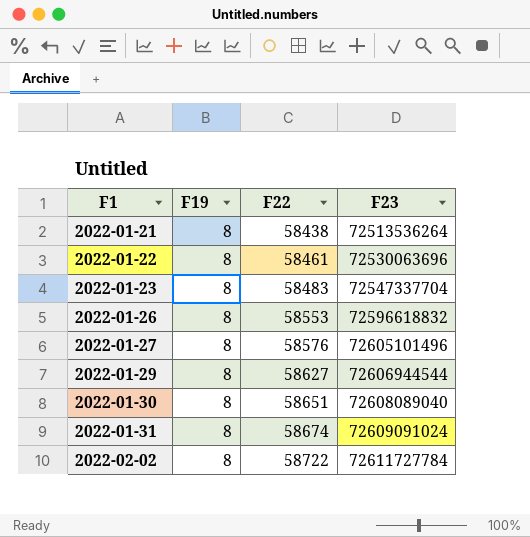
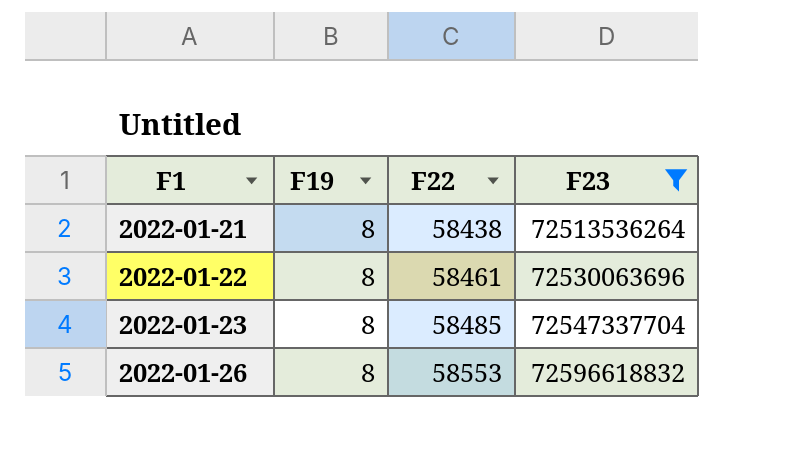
filter: none -> F23 <= 72596618832
2022-01-23 | F22: 58483 -> 58485

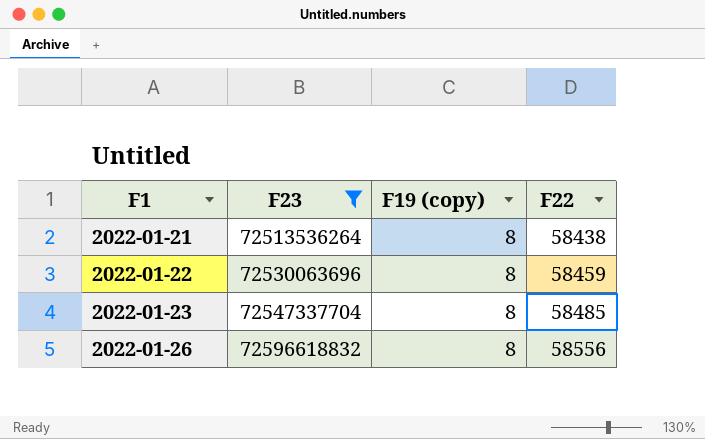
column F23 | position: 4 -> 2
column name: F19 -> F19 (copy)
2022-01-22 | F22: 58461 -> 58459
2022-01-26 | F22: 58553 -> 58556

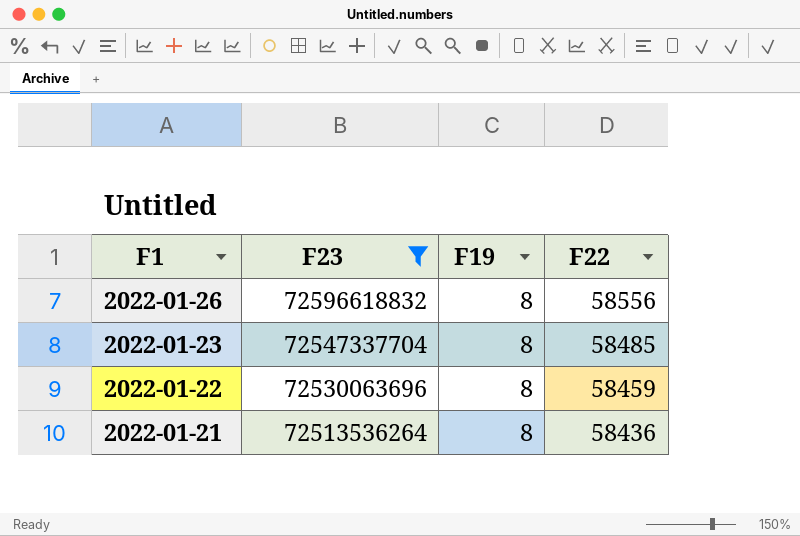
row order: F1 ascending -> F1 descending
column name: F19 (copy) -> F19
2022-01-21 | F22: 58438 -> 58436

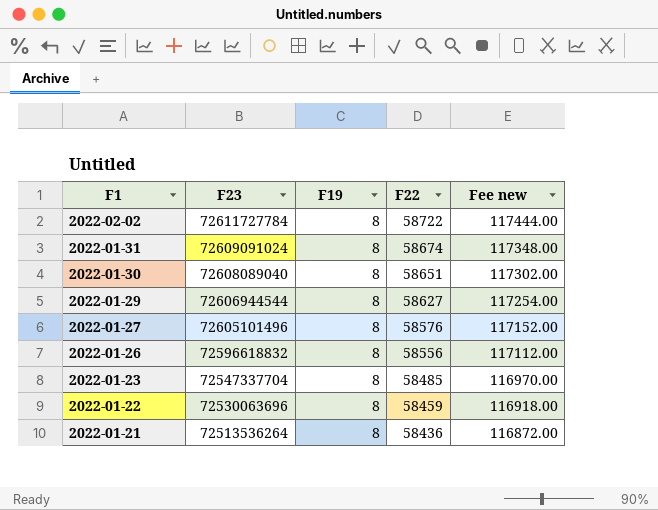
filter: F23 <= 72596618832 -> none
column Fee new | formula: none -> [F22] * 2

